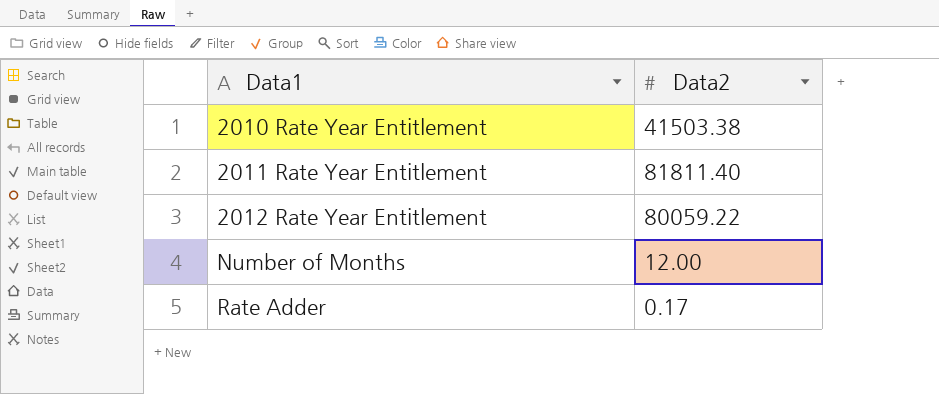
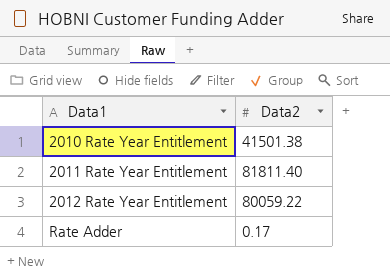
row Number of Months: 12.00 -> none
2010 Rate Year Entitlement | Data2: 41503.38 -> 41501.38

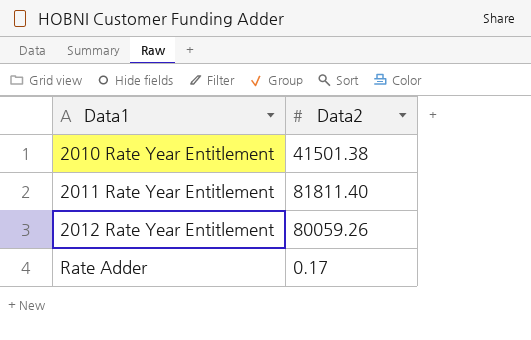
2012 Rate Year Entitlement | Data2: 80059.22 -> 80059.26

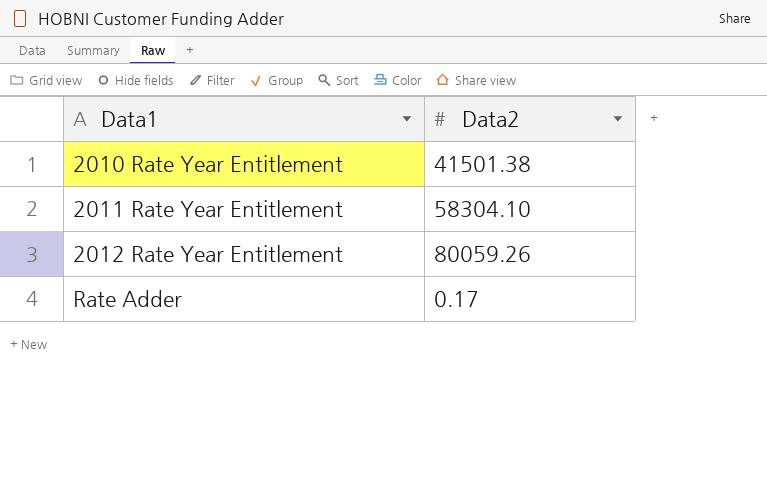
2011 Rate Year Entitlement | Data2: 81811.40 -> 58304.10

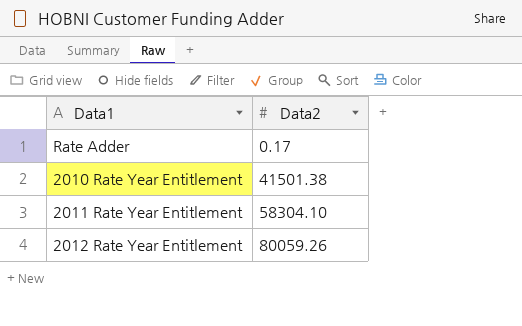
row order: Data1 ascending -> Data2 ascending

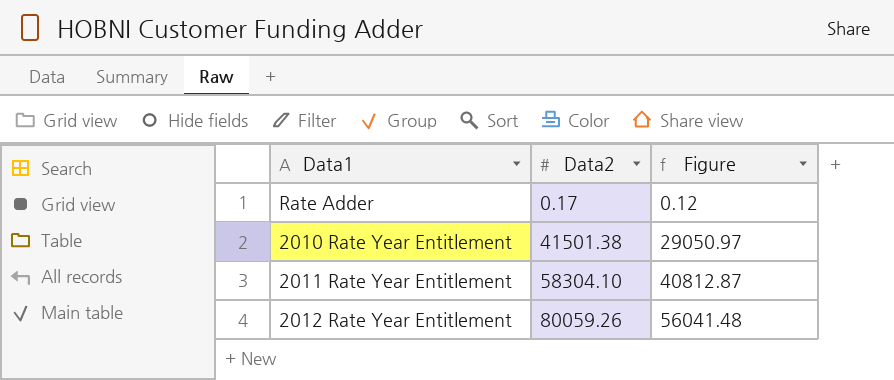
column Figure | formula: none -> [Data2] * 0.7

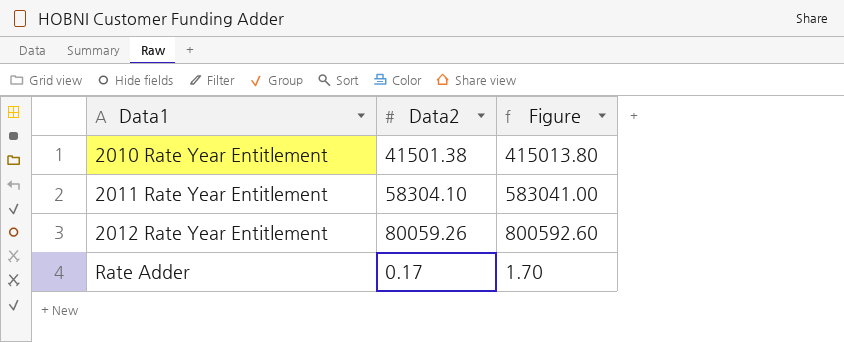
row order: Data2 ascending -> Data1 ascending
column Figure | formula: [Data2] * 0.7 -> [Data2] * 10

